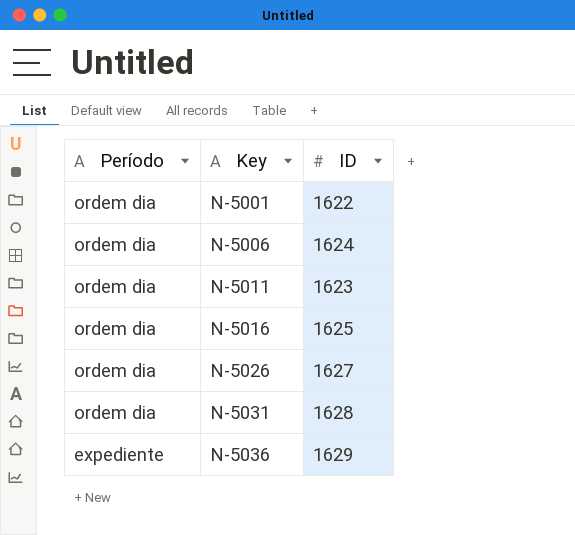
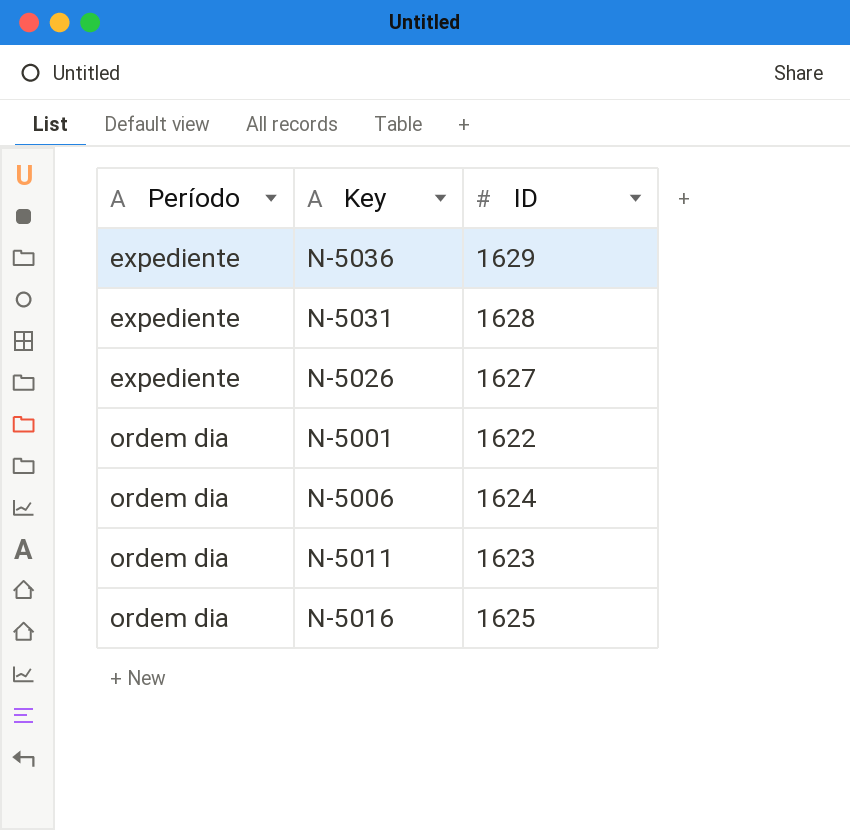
row order: Período descending -> Período ascending
N-5031 | Período: ordem dia -> expediente
N-5026 | Período: ordem dia -> expediente

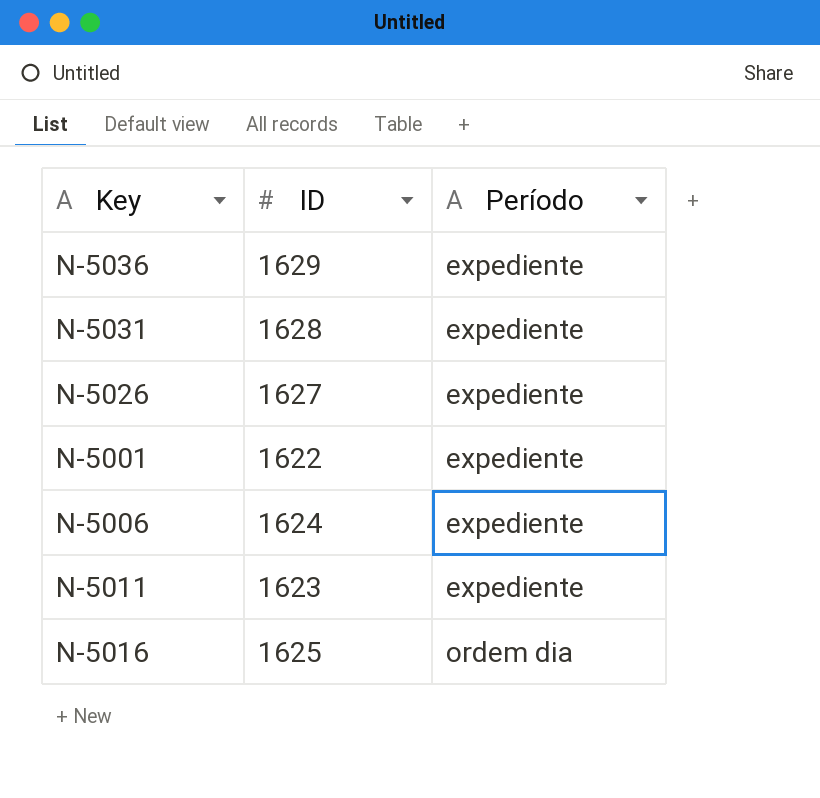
column Período | position: 1 -> 3
N-5001 | Período: ordem dia -> expediente
N-5006 | Período: ordem dia -> expediente
N-5011 | Período: ordem dia -> expediente

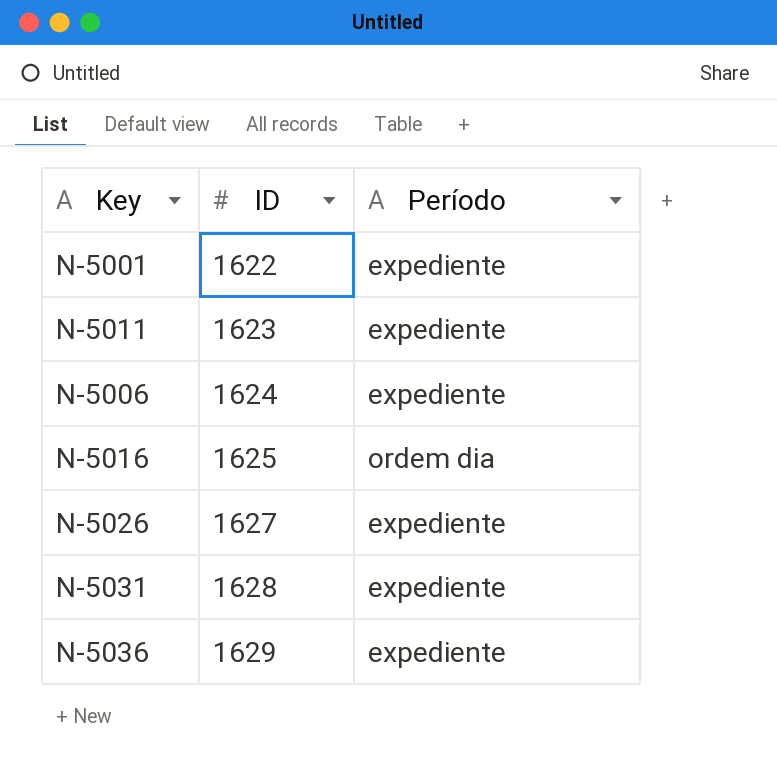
row order: Período ascending -> ID ascending

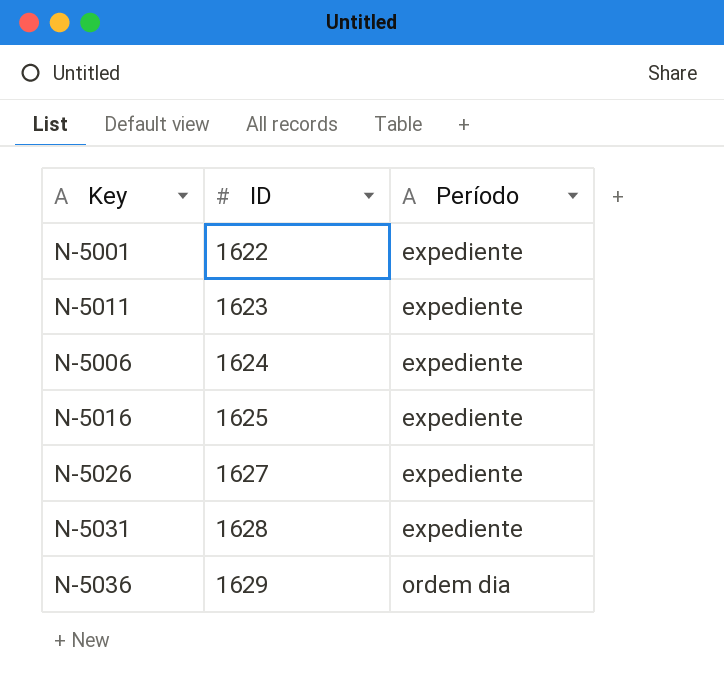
N-5016 | Período: ordem dia -> expediente
N-5036 | Período: expediente -> ordem dia

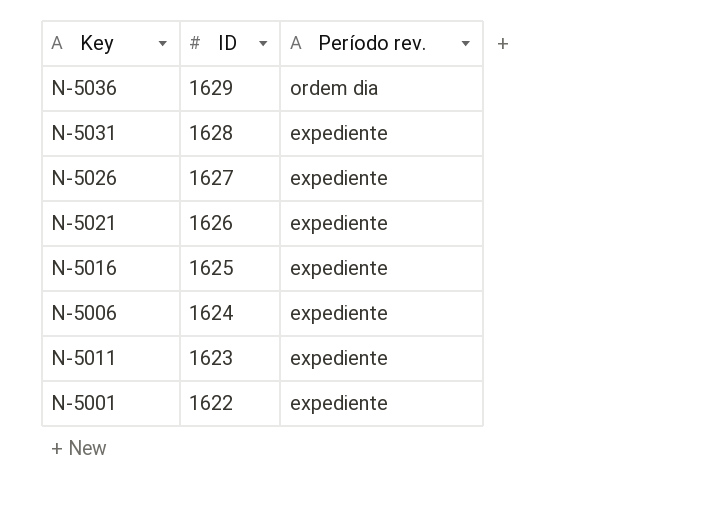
row order: ID ascending -> ID descending
column name: Período -> Período rev.
row N-5021: none -> 1626 | expediente

